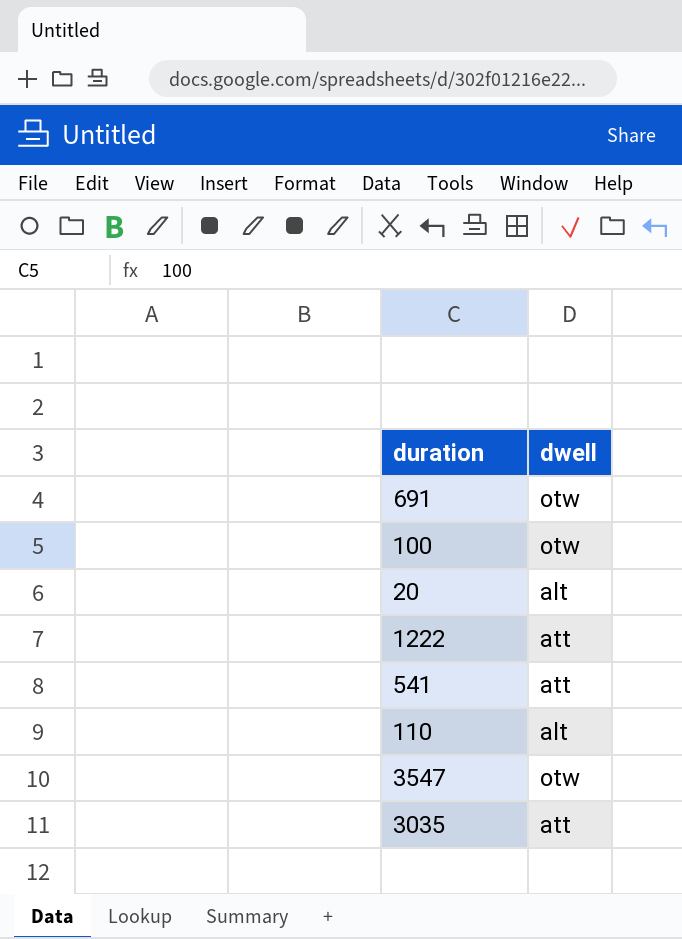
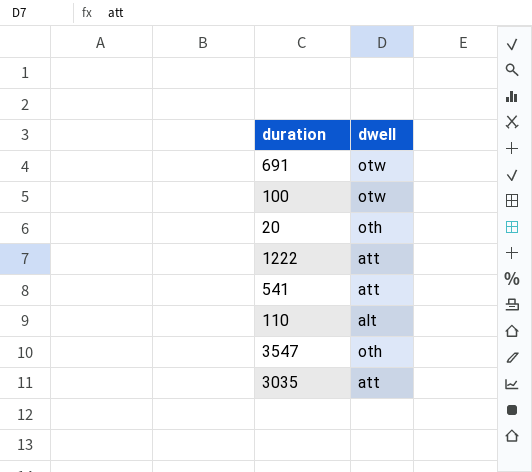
20 | dwell: alt -> oth
3547 | dwell: otw -> oth

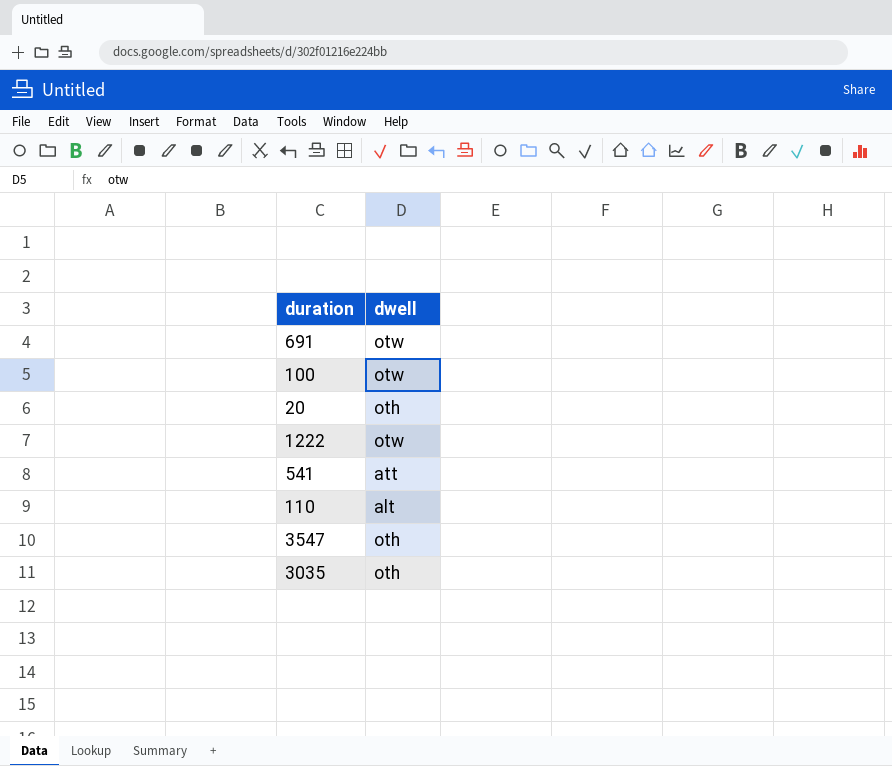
1222 | dwell: att -> otw
3035 | dwell: att -> oth

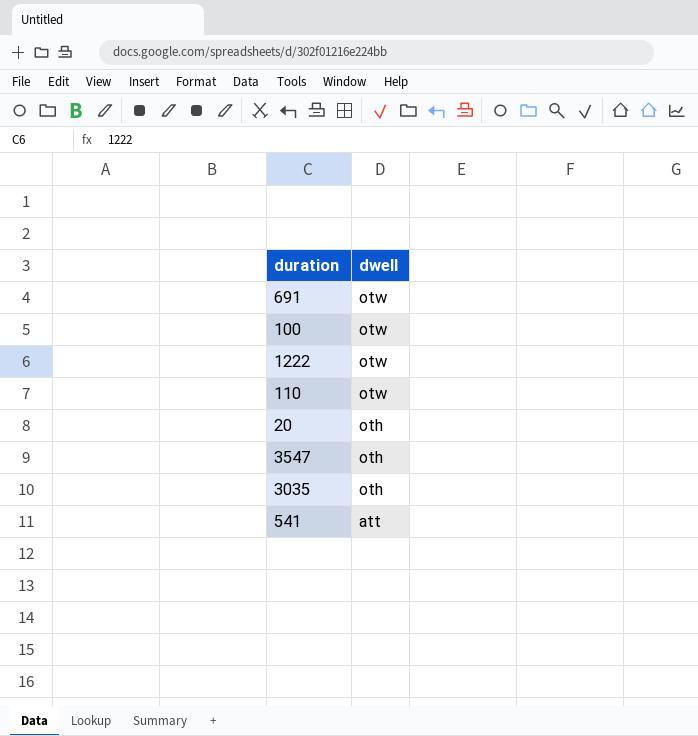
row order: none -> dwell descending
110 | dwell: alt -> otw

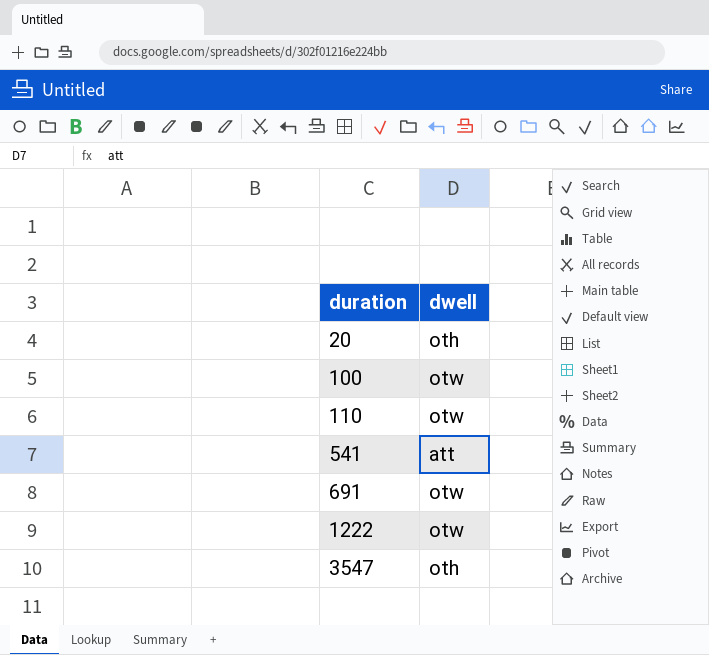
row order: dwell descending -> duration ascending
row 3035: oth -> none

